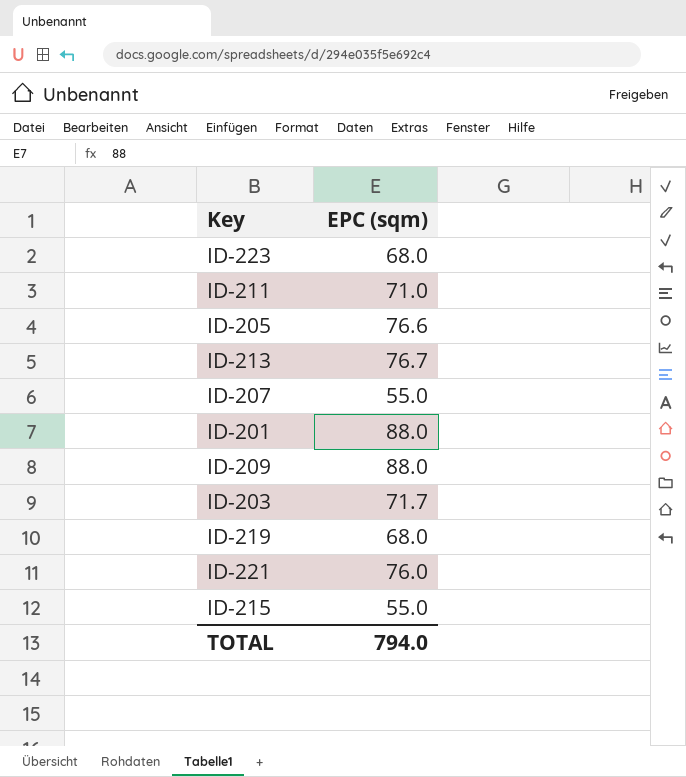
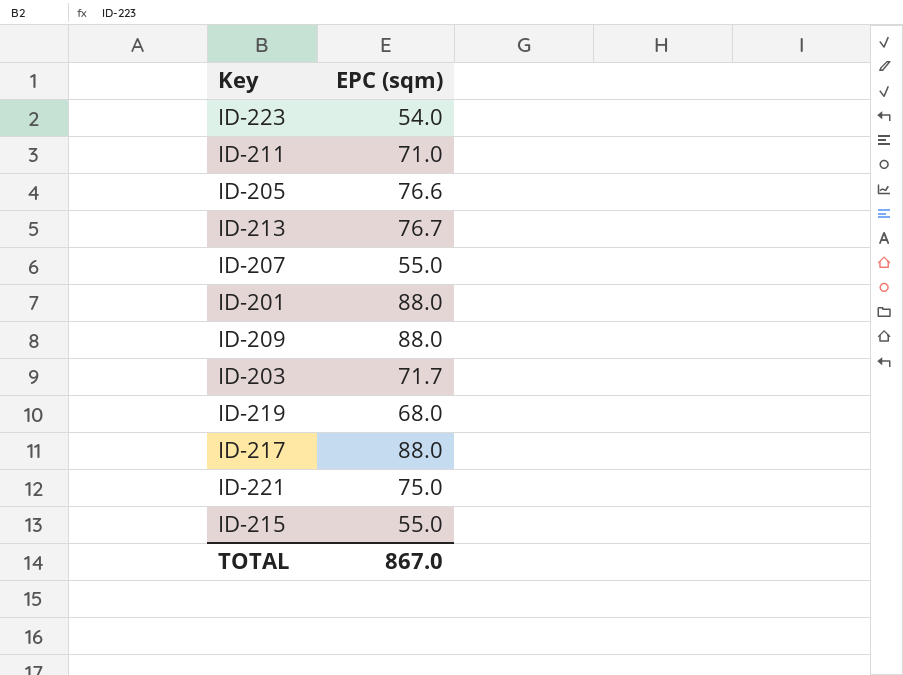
ID-223 | EPC (sqm): 68.0 -> 54.0
row ID-217: none -> 88.0
ID-221 | EPC (sqm): 76.0 -> 75.0
TOTAL | EPC (sqm): 794.0 -> 867.0

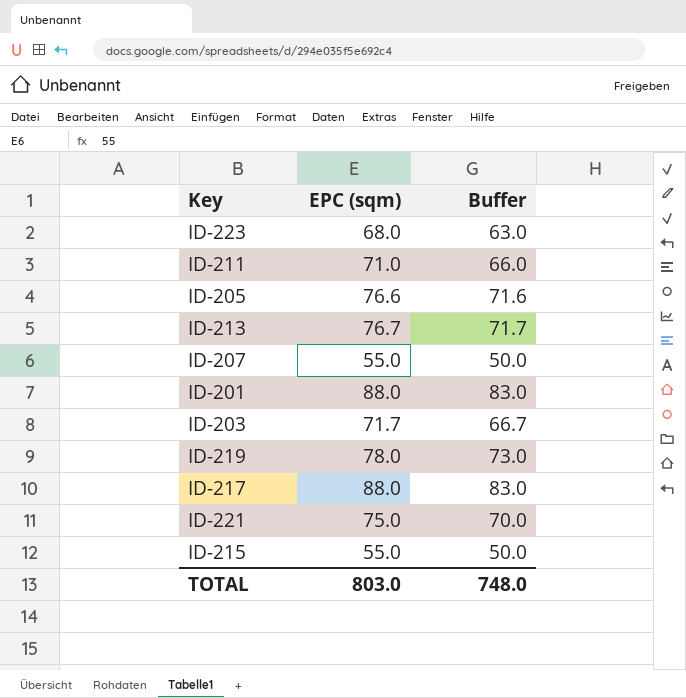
column Buffer | formula: none -> [EPC (sqm)] - 5
row ID-209: 88.0 -> none
ID-223 | EPC (sqm): 54.0 -> 68.0
ID-219 | EPC (sqm): 68.0 -> 78.0
TOTAL | EPC (sqm): 867.0 -> 803.0

